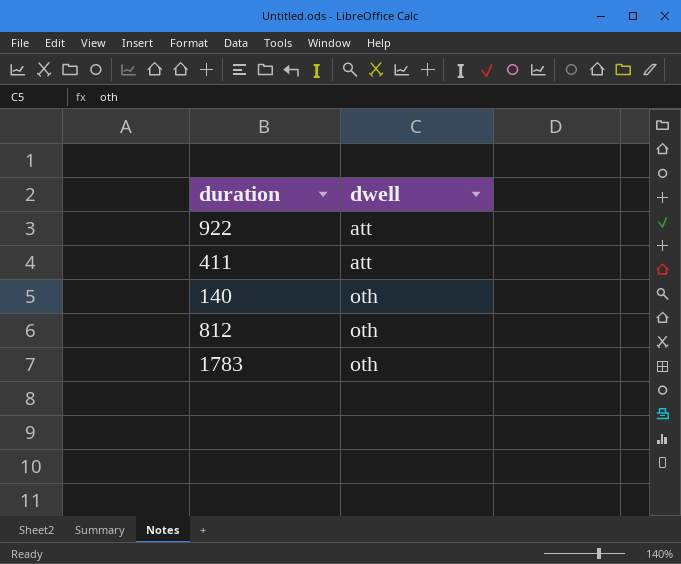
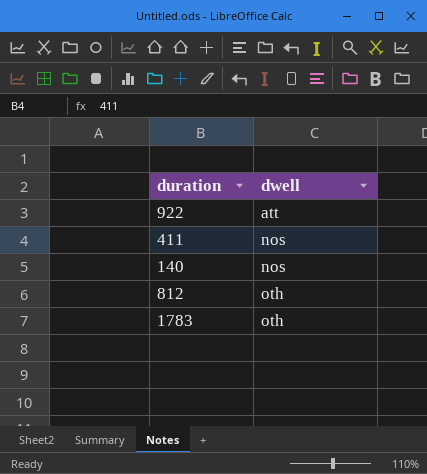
411 | dwell: att -> nos
140 | dwell: oth -> nos

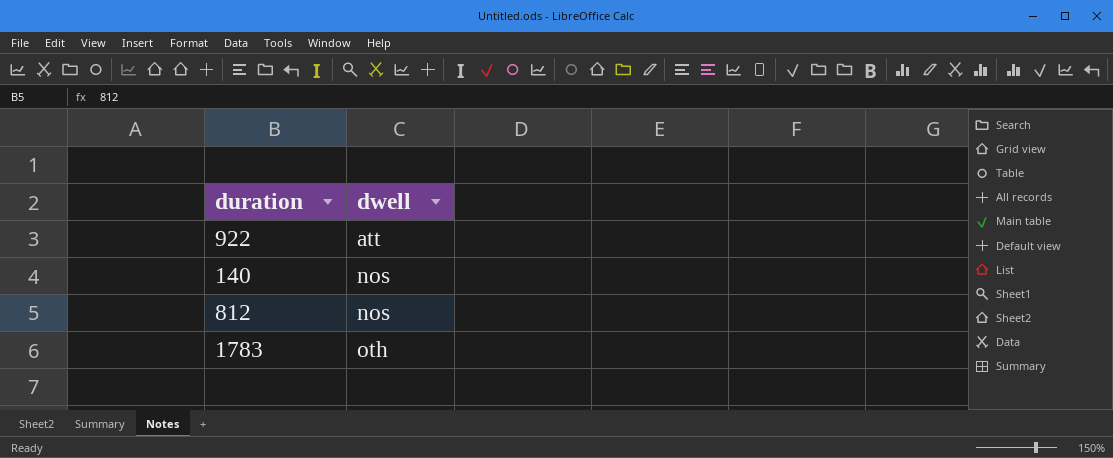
row 411: nos -> none
812 | dwell: oth -> nos

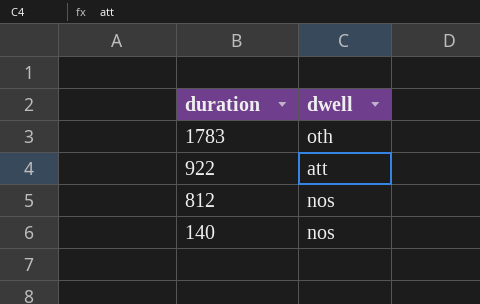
row order: dwell ascending -> duration descending

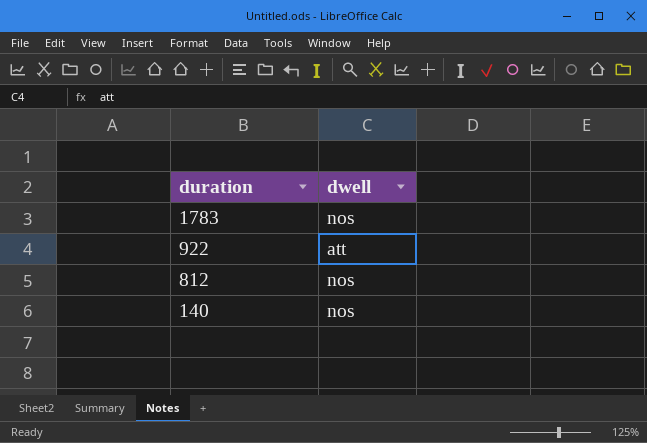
1783 | dwell: oth -> nos

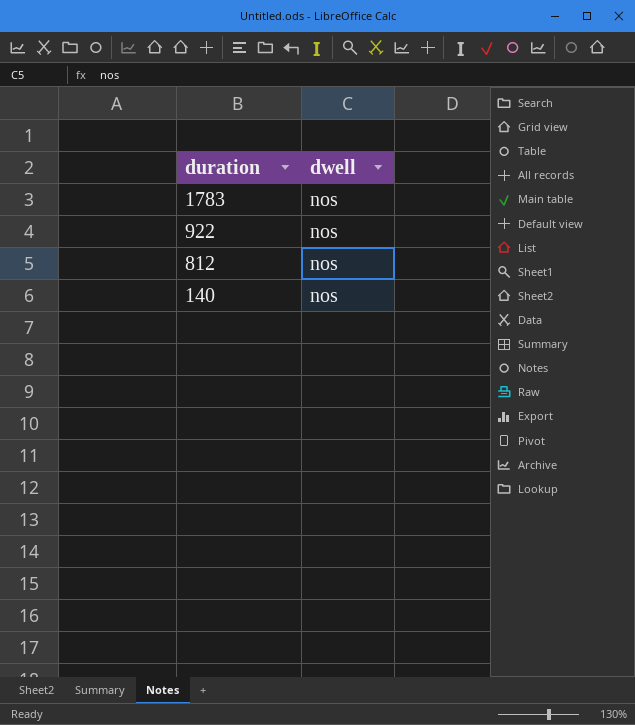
922 | dwell: att -> nos

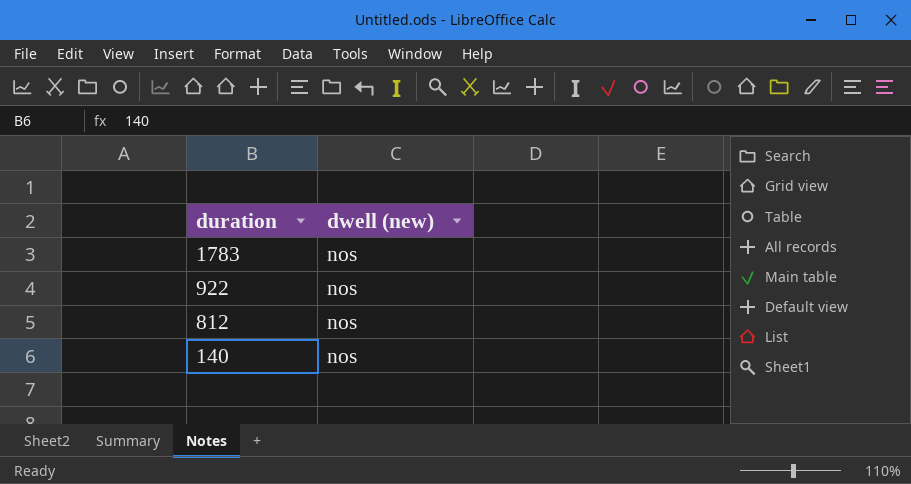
column name: dwell -> dwell (new)

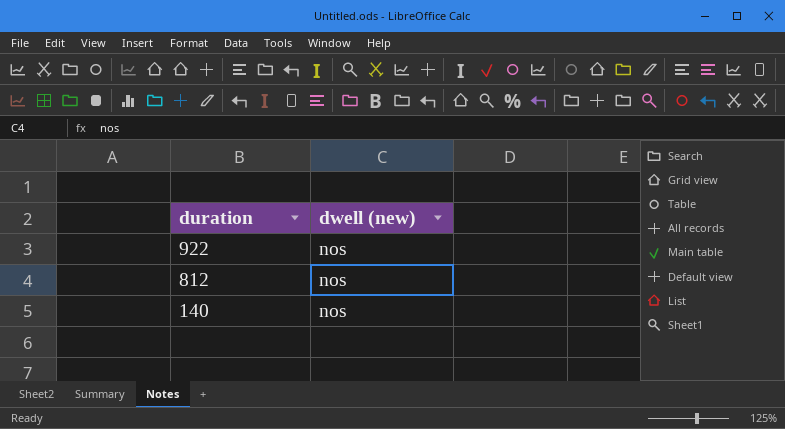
row 1783: nos -> none

